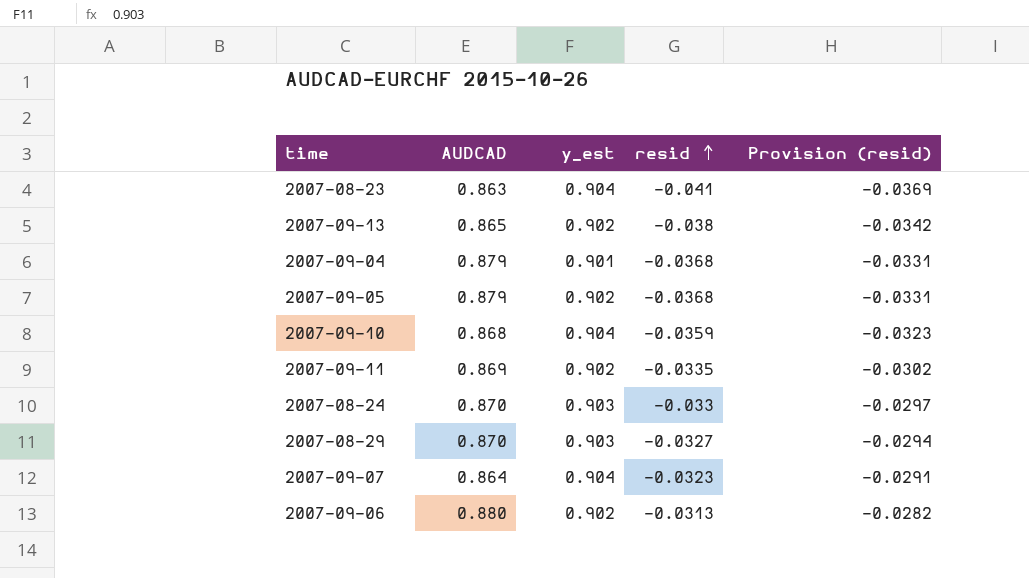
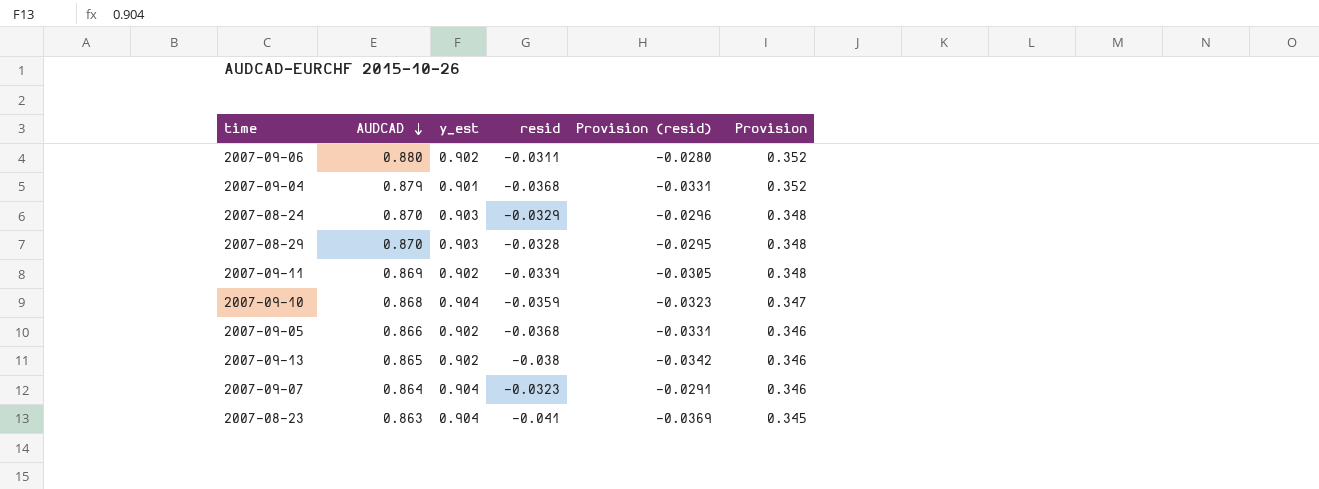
row order: resid ascending -> AUDCAD descending
column Provision | formula: none -> [AUDCAD] * 0.4
2007-09-06 | resid: -0.0313 -> -0.0311
2007-09-06 | Provision (resid): -0.0282 -> -0.0280
2007-08-24 | resid: -0.033 -> -0.0329
2007-08-24 | Provision (resid): -0.0297 -> -0.0296
2007-08-29 | resid: -0.0327 -> -0.0328
2007-08-29 | Provision (resid): -0.0294 -> -0.0295
2007-09-11 | resid: -0.0335 -> -0.0339
2007-09-11 | Provision (resid): -0.0302 -> -0.0305
2007-09-05 | AUDCAD: 0.879 -> 0.866

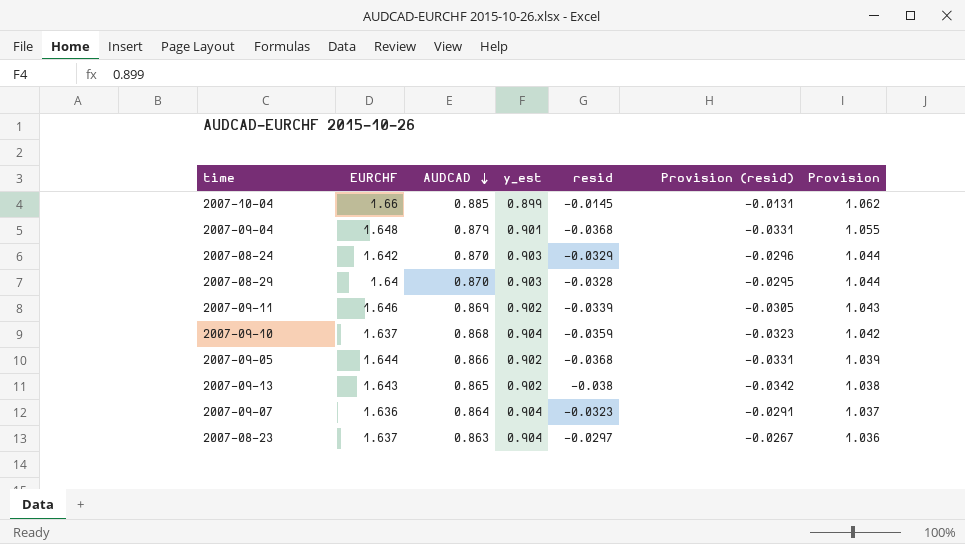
column EURCHF | position: none -> 2
column Provision | formula: [AUDCAD] * 0.4 -> [AUDCAD] * 1.2
row 2007-09-06: 0.880 | 0.902 | -0.0311 | -0.0280 | 0.352 -> none
row 2007-10-04: none -> 1.66 | 0.885 | 0.899 | -0.0145 | -0.0131 | 1.062
2007-08-23 | resid: -0.041 -> -0.0297
2007-08-23 | Provision (resid): -0.0369 -> -0.0267

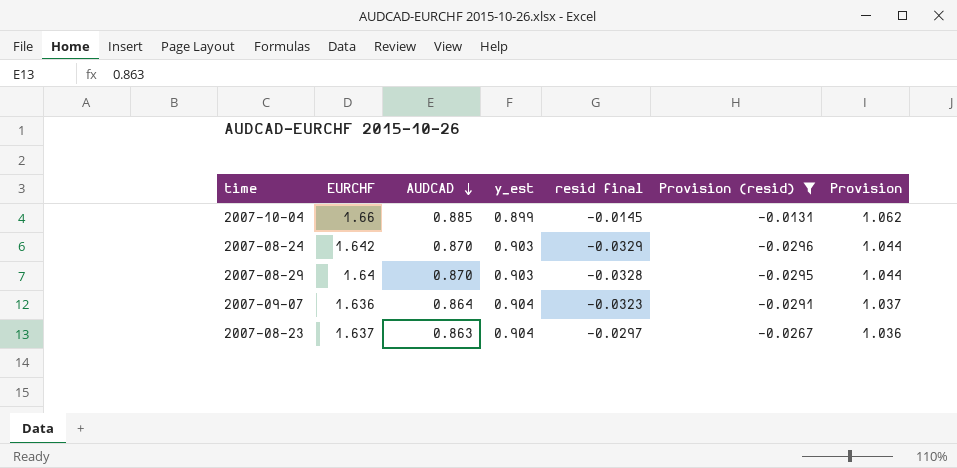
filter: none -> Provision (resid) >= -0.0296
column name: resid -> resid final

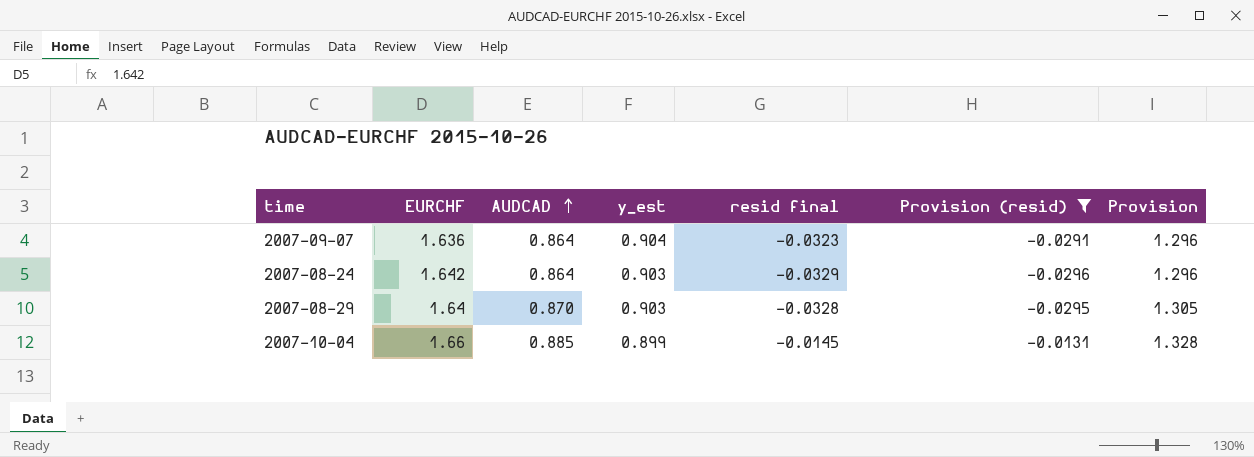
row order: AUDCAD descending -> AUDCAD ascending
column Provision | formula: [AUDCAD] * 1.2 -> [AUDCAD] * 1.5
row 2007-08-23: 1.637 | 0.863 | 0.904 | -0.0297 | -0.0267 | 1.036 -> none
2007-08-24 | AUDCAD: 0.870 -> 0.864

